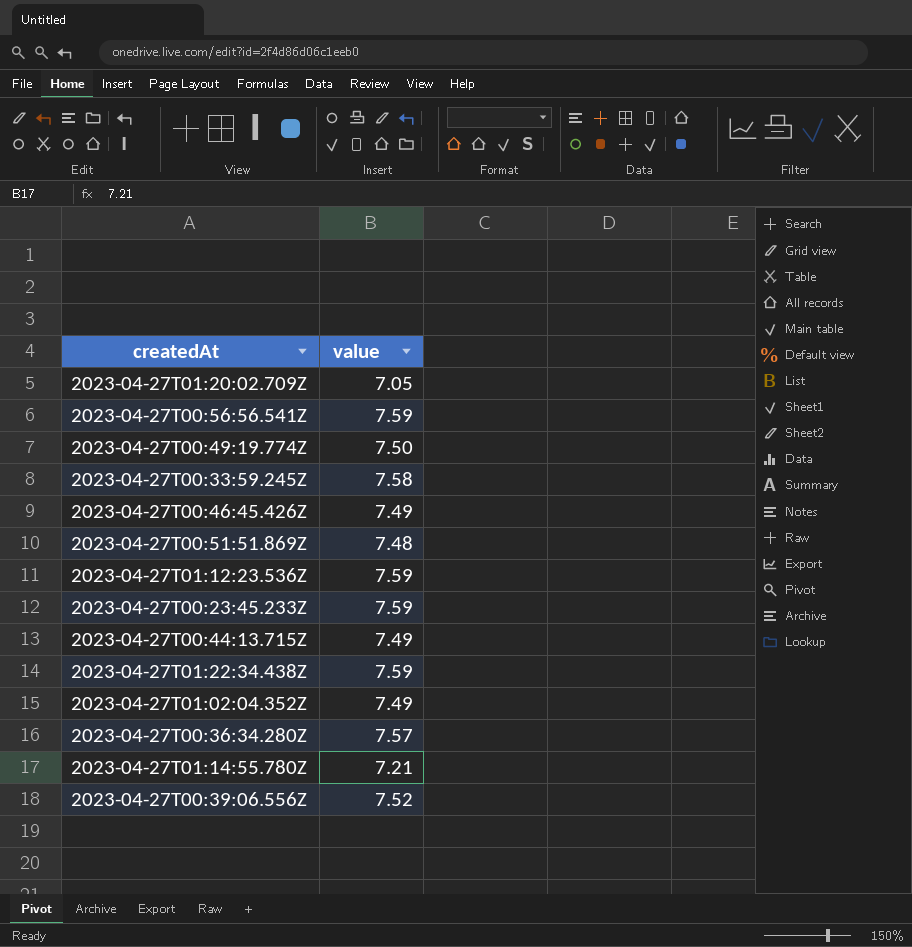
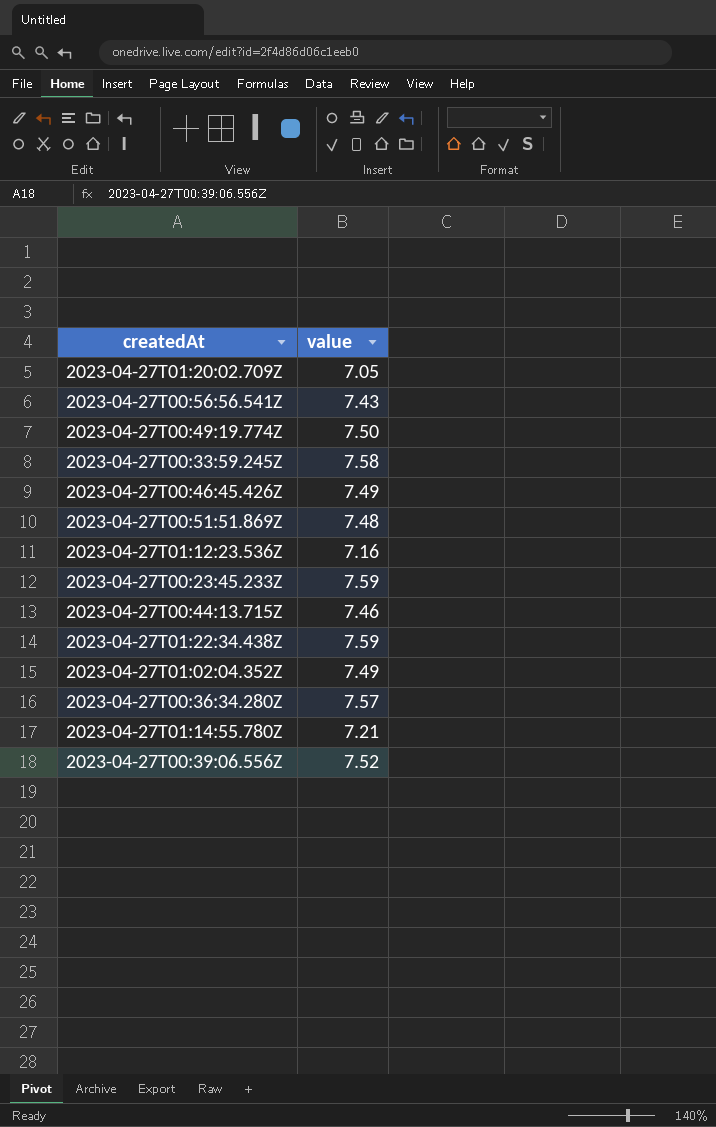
2023-04-27T00:56:56.541Z | value: 7.59 -> 7.43
2023-04-27T01:12:23.536Z | value: 7.59 -> 7.16
2023-04-27T00:44:13.715Z | value: 7.49 -> 7.46

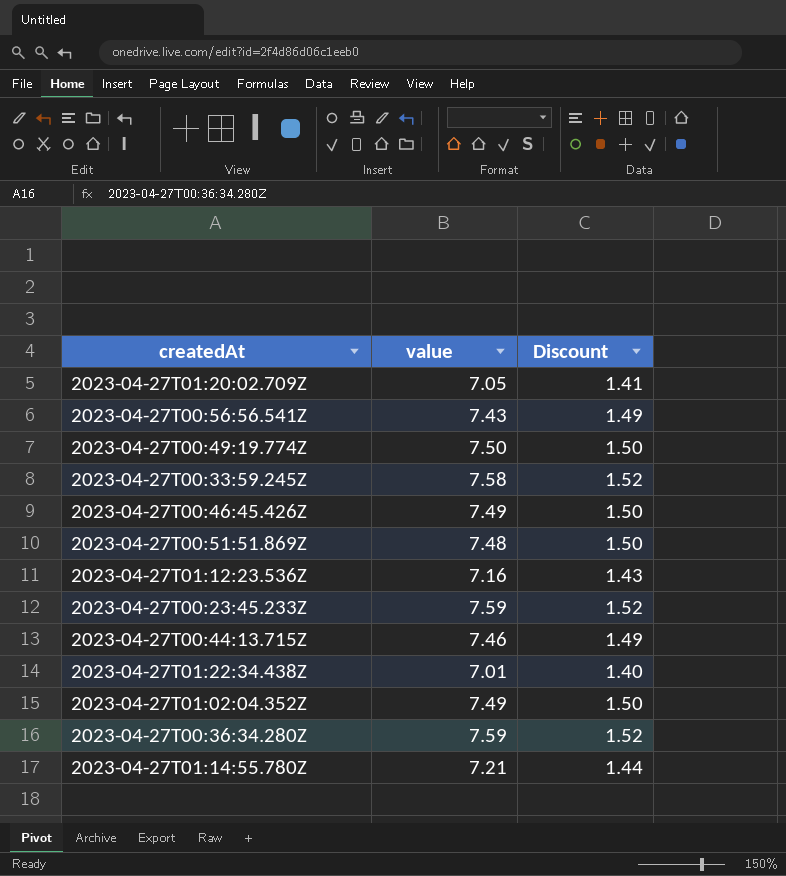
column Discount | formula: none -> [value] * 0.2
row 2023-04-27T00:39:06.556Z: 7.52 -> none
2023-04-27T01:22:34.438Z | value: 7.59 -> 7.01
2023-04-27T00:36:34.280Z | value: 7.57 -> 7.59

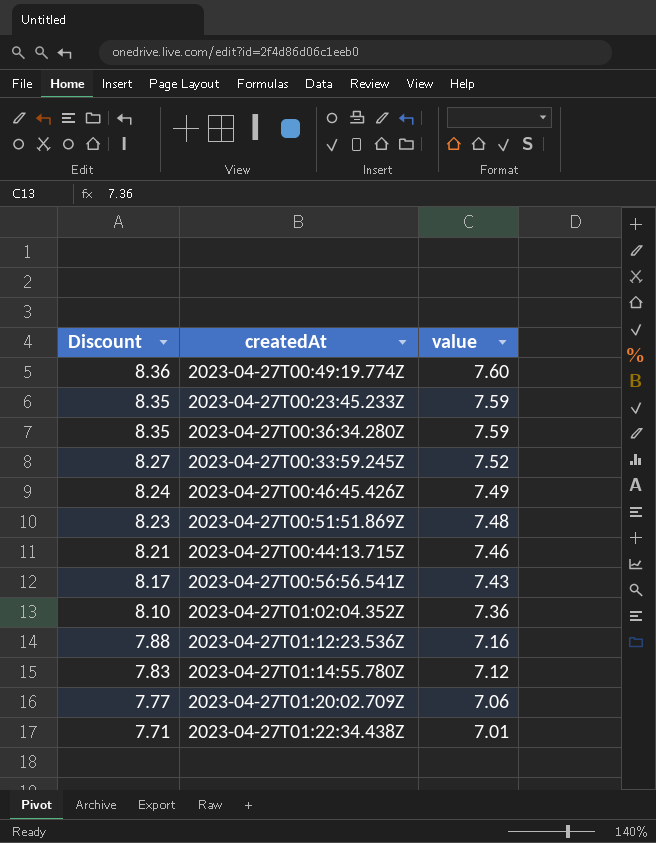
row order: none -> Discount descending
column Discount | formula: [value] * 0.2 -> [value] * 1.1
column Discount | position: 3 -> 1
2023-04-27T00:49:19.774Z | value: 7.50 -> 7.60
2023-04-27T00:33:59.245Z | value: 7.58 -> 7.52
2023-04-27T01:02:04.352Z | value: 7.49 -> 7.36
2023-04-27T01:14:55.780Z | value: 7.21 -> 7.12
2023-04-27T01:20:02.709Z | value: 7.05 -> 7.06

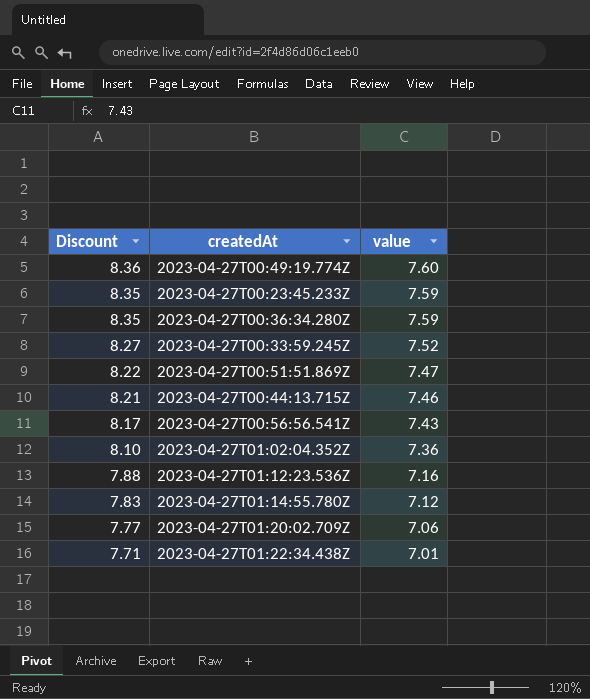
row 2023-04-27T00:46:45.426Z: 8.24 | 7.49 -> none
2023-04-27T00:51:51.869Z | Discount: 8.23 -> 8.22
2023-04-27T00:51:51.869Z | value: 7.48 -> 7.47

